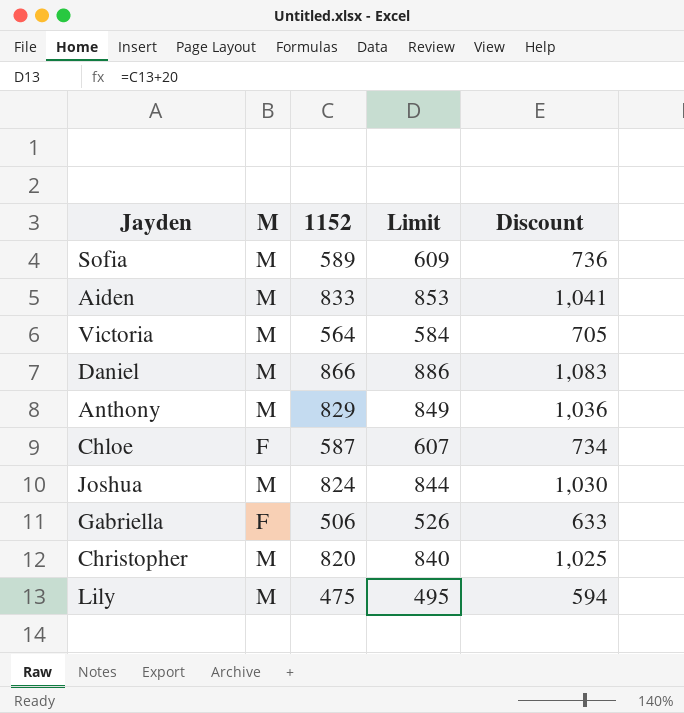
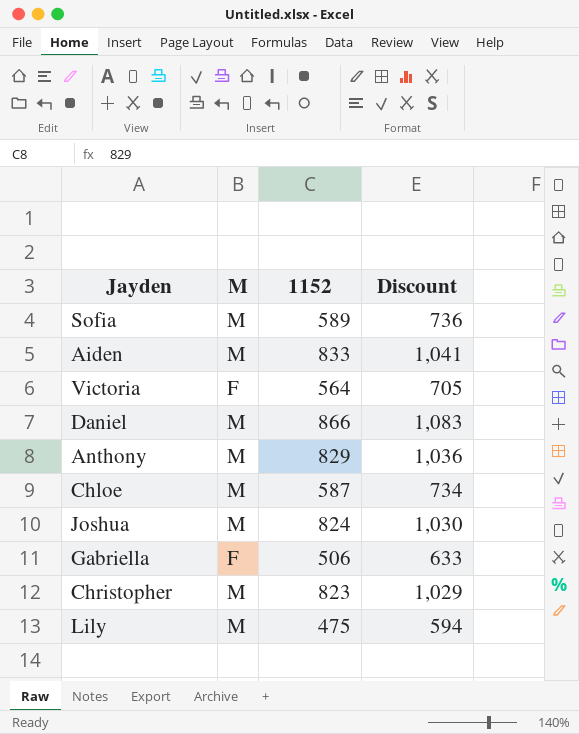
column Limit | formula: [1152] + 20 -> none
Victoria | M: M -> F
Chloe | M: F -> M
Christopher | 1152: 820 -> 823
Christopher | Discount: 1,025 -> 1,029

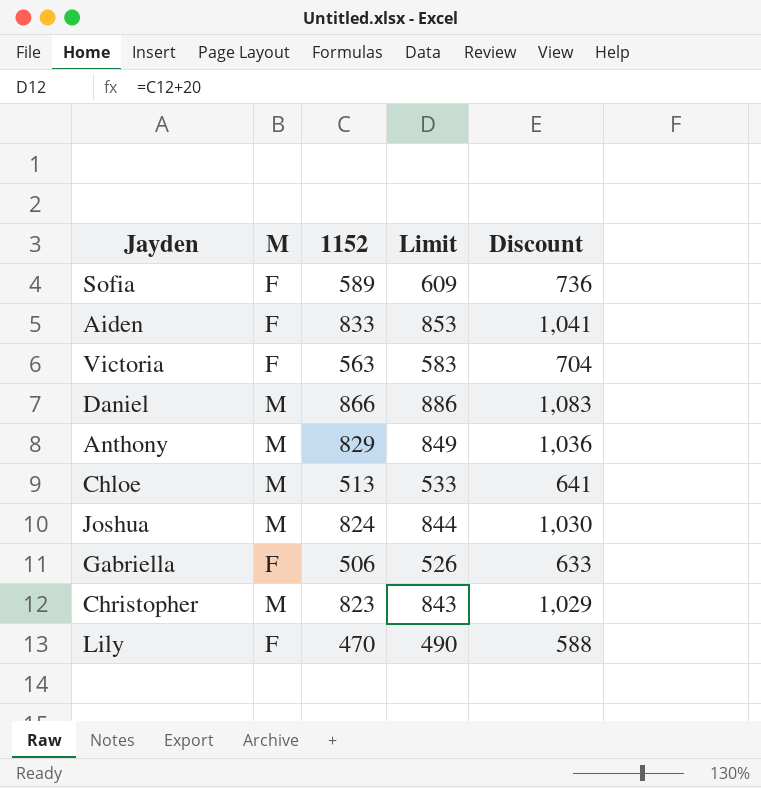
column Limit | formula: none -> [1152] + 20
Sofia | M: M -> F
Aiden | M: M -> F
Victoria | 1152: 564 -> 563
Victoria | Discount: 705 -> 704
Chloe | 1152: 587 -> 513
Chloe | Discount: 734 -> 641
Lily | M: M -> F
Lily | 1152: 475 -> 470
Lily | Discount: 594 -> 588

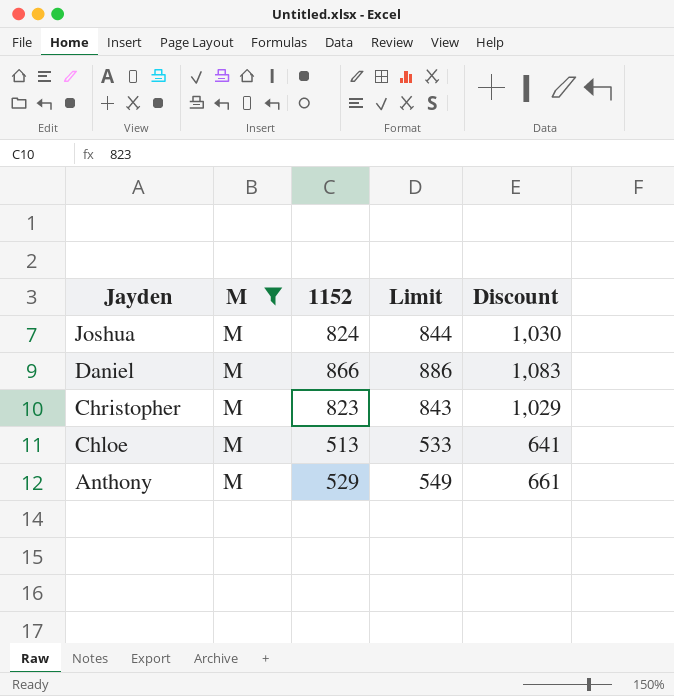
filter: none -> M = M
row order: none -> Jayden descending
Anthony | 1152: 829 -> 529
Anthony | Limit: 849 -> 549
Anthony | Discount: 1,036 -> 661

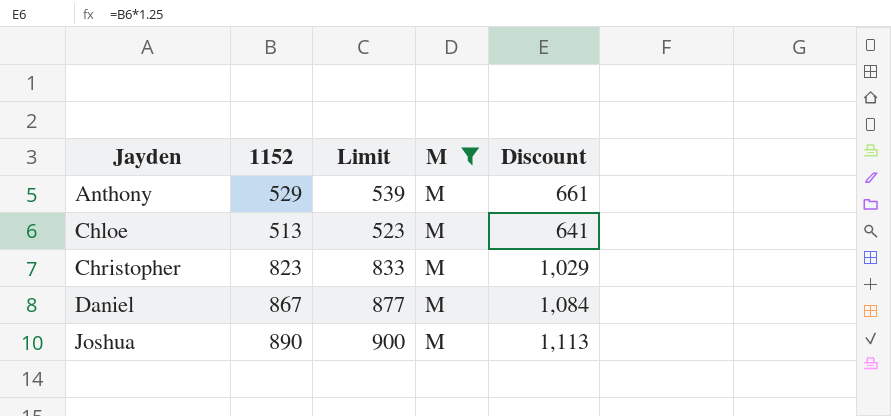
row order: Jayden descending -> Jayden ascending
column Limit | formula: [1152] + 20 -> [1152] + 10
column M | position: 2 -> 4
Daniel | 1152: 866 -> 867
Daniel | Discount: 1,083 -> 1,084
Joshua | 1152: 824 -> 890
Joshua | Discount: 1,030 -> 1,113

